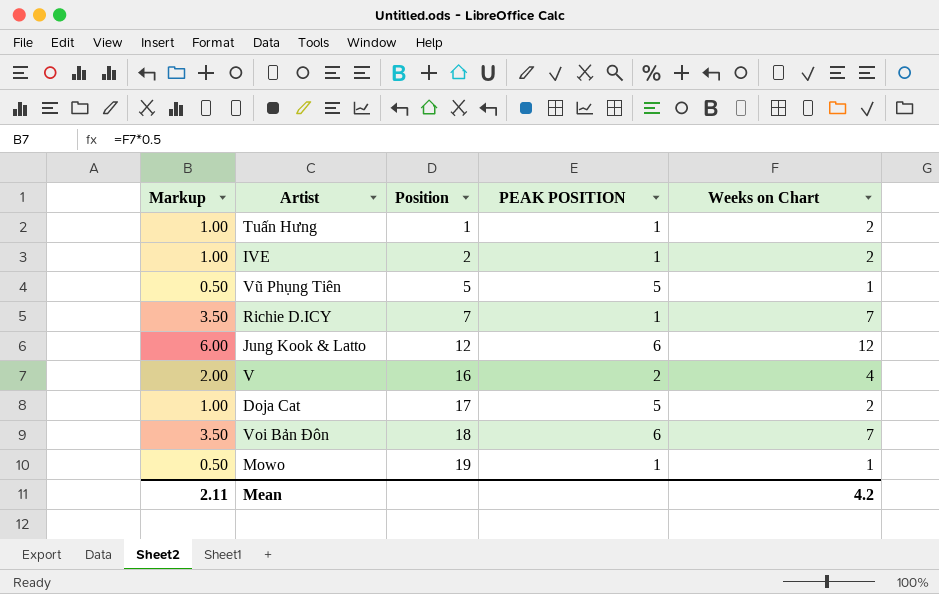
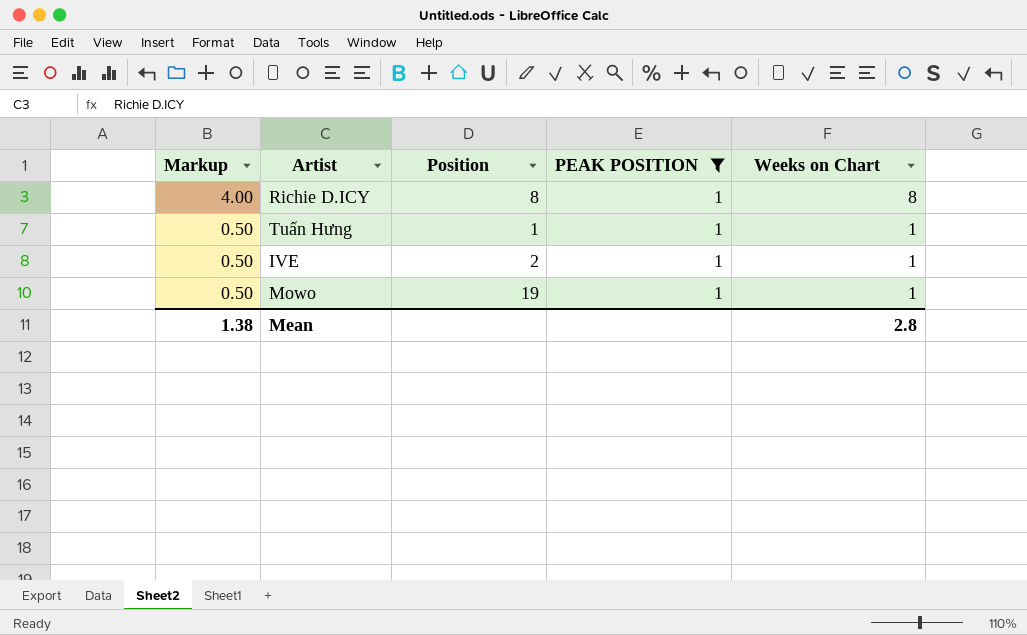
filter: none -> PEAK POSITION = 1
row order: Position ascending -> Markup descending
Richie D.ICY | Markup: 3.50 -> 4.00
Richie D.ICY | Position: 7 -> 8
Richie D.ICY | Weeks on Chart: 7 -> 8
Tuấn Hưng | Markup: 1.00 -> 0.50
Tuấn Hưng | Weeks on Chart: 2 -> 1
IVE | Markup: 1.00 -> 0.50
IVE | Weeks on Chart: 2 -> 1
Mean | Markup: 2.11 -> 1.38
Mean | Weeks on Chart: 4.2 -> 2.8

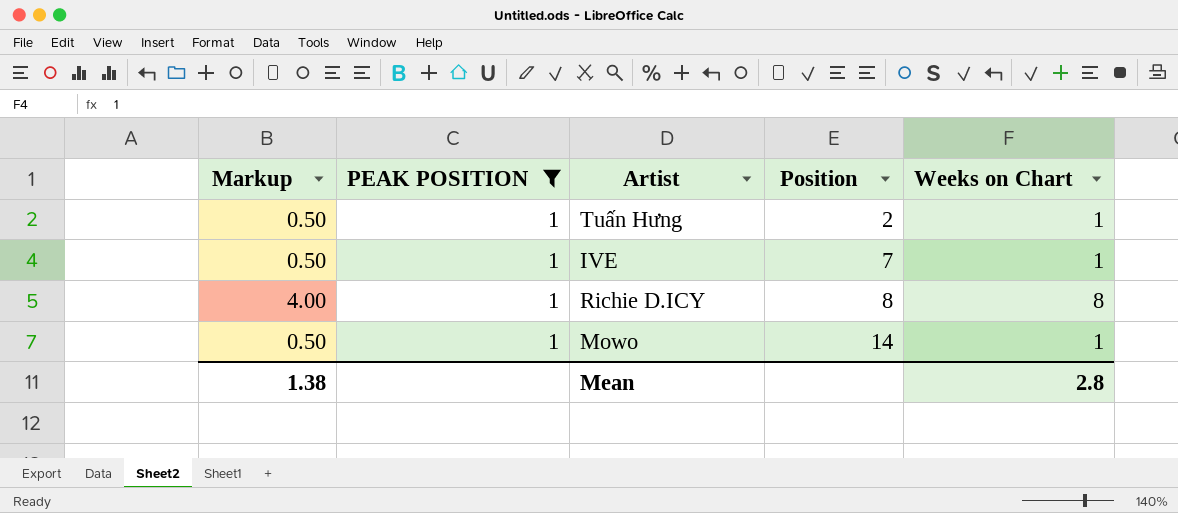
row order: Markup descending -> Position ascending
column PEAK POSITION | position: 4 -> 2
Tuấn Hưng | Position: 1 -> 2
IVE | Position: 2 -> 7
Mowo | Position: 19 -> 14

